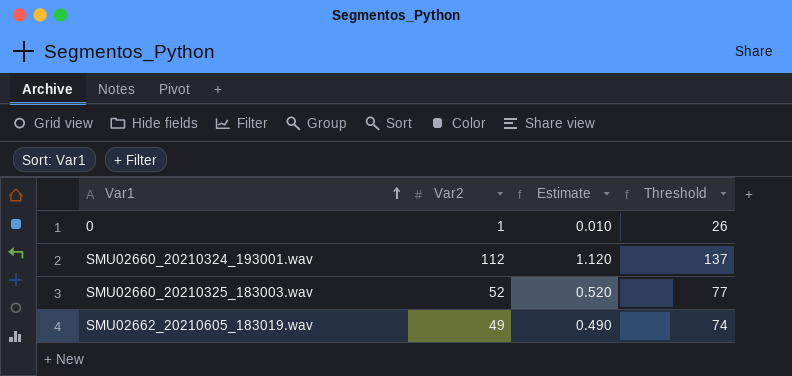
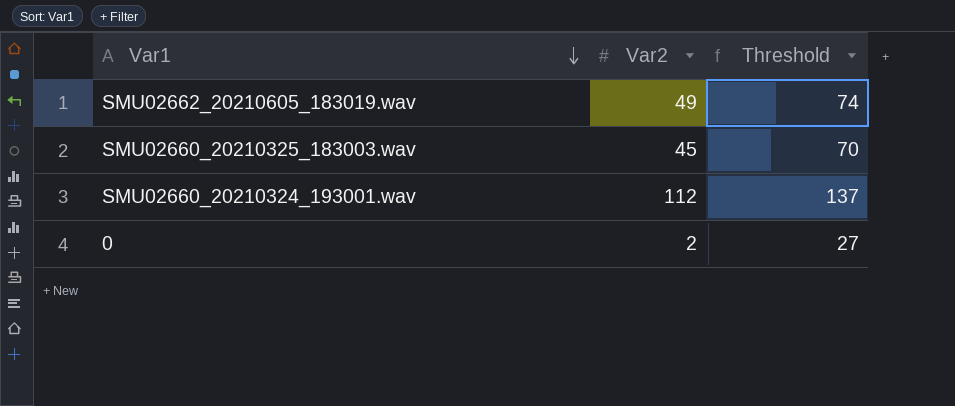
row order: Var1 ascending -> Var1 descending
column Estimate | formula: [Var2] * 0.01 -> none
SMU02660_20210325_183003.wav | Var2: 52 -> 45
SMU02660_20210325_183003.wav | Threshold: 77 -> 70
0 | Var2: 1 -> 2
0 | Threshold: 26 -> 27

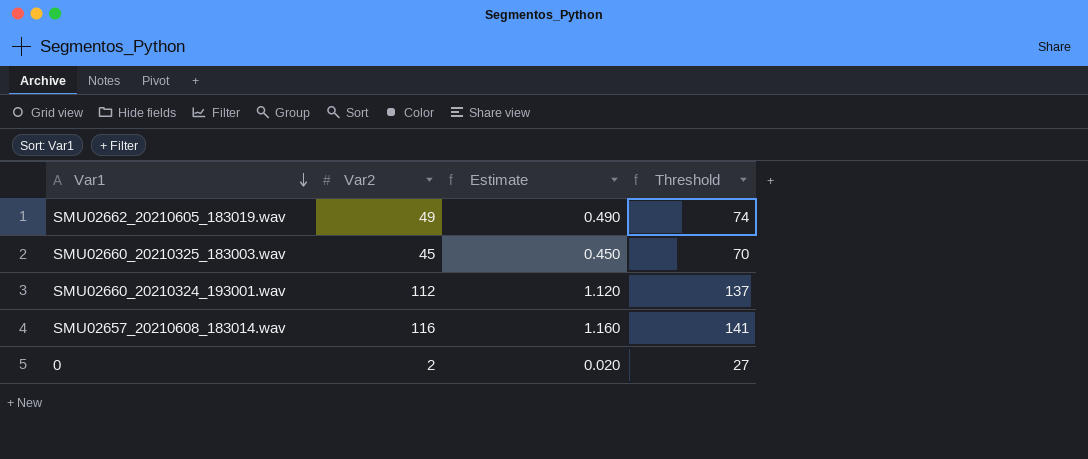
column Estimate | formula: none -> [Var2] * 0.01
row SMU02657_20210608_183014.wav: none -> 116 | 1.160 | 141

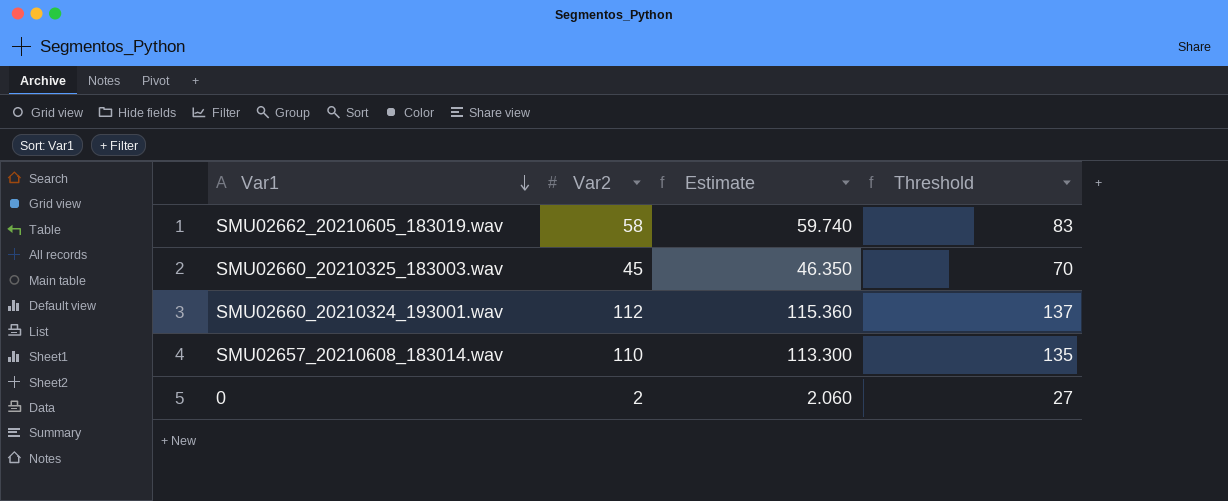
column Estimate | formula: [Var2] * 0.01 -> [Var2] * 1.03
SMU02662_20210605_183019.wav | Var2: 49 -> 58
SMU02662_20210605_183019.wav | Threshold: 74 -> 83
SMU02657_20210608_183014.wav | Var2: 116 -> 110
SMU02657_20210608_183014.wav | Threshold: 141 -> 135

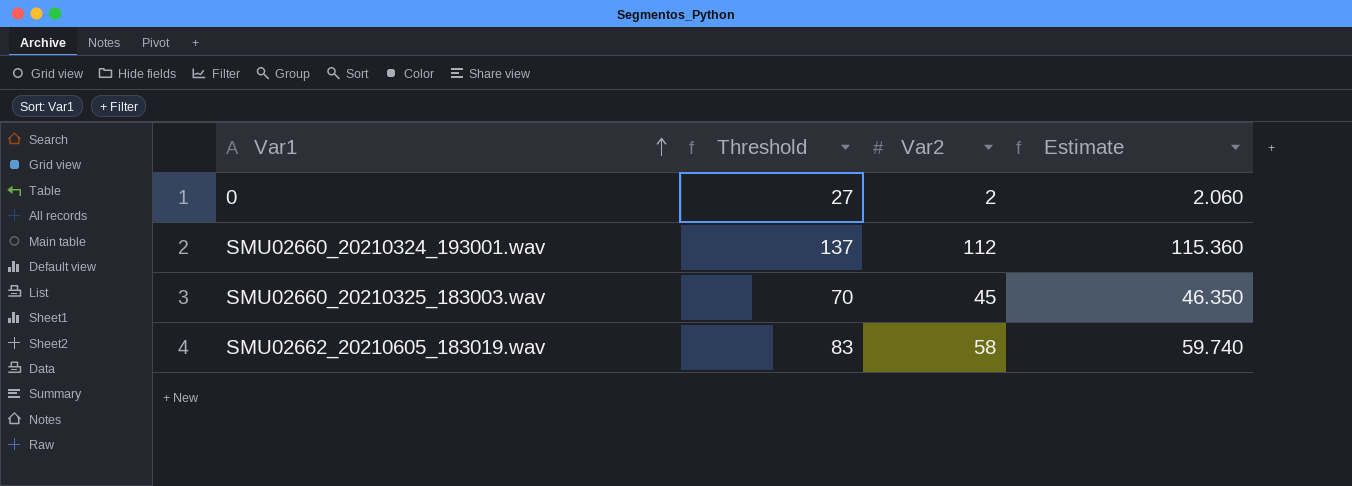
row order: Var1 descending -> Var1 ascending
column Threshold | position: 4 -> 2
row SMU02657_20210608_183014.wav: 110 | 113.300 | 135 -> none

